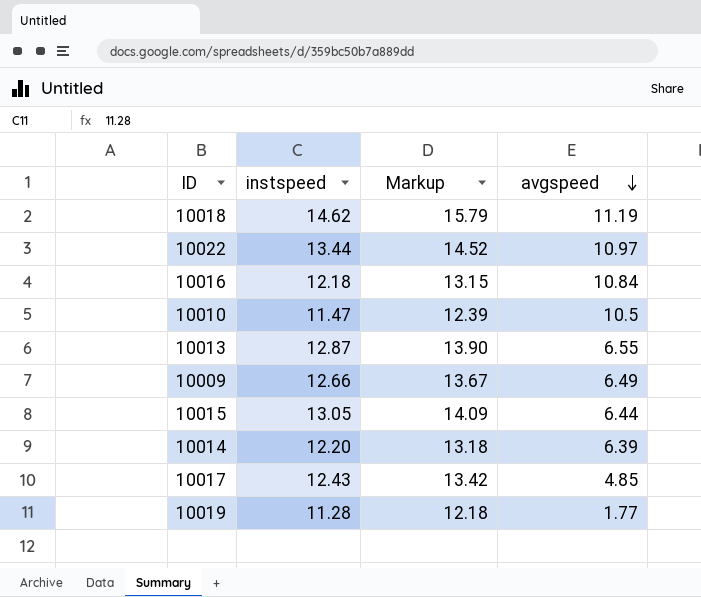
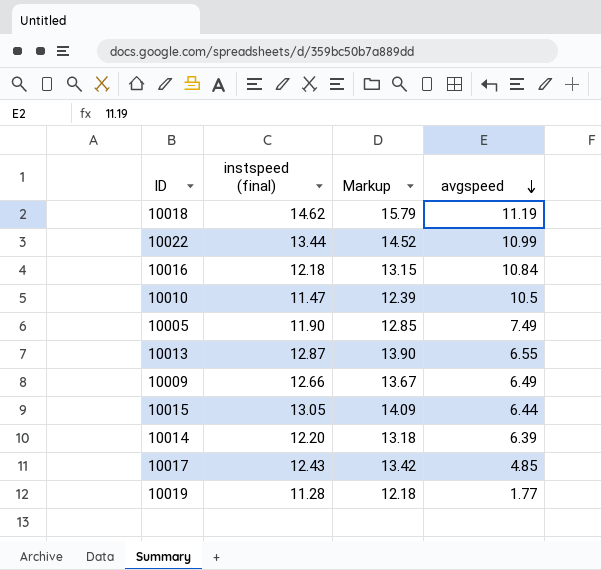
column name: instspeed -> instspeed (final)
10022 | avgspeed: 10.97 -> 10.99
row 10005: none -> 11.90 | 12.85 | 7.49

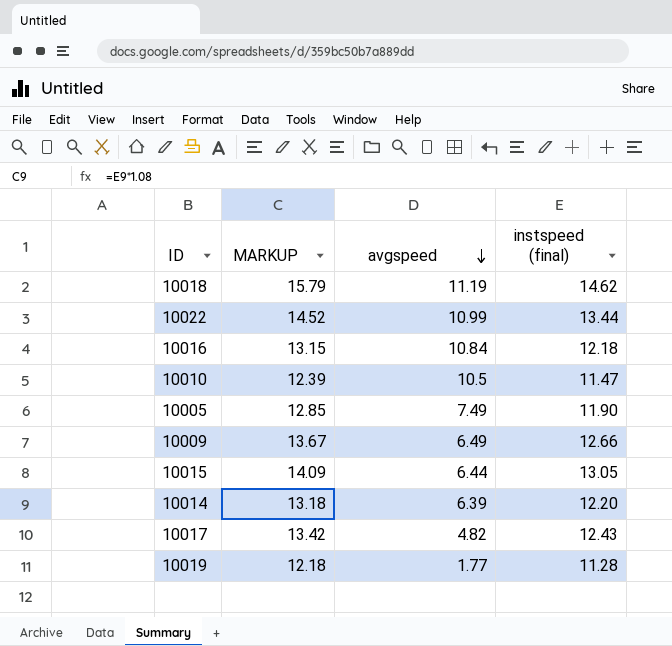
column name: Markup -> MARKUP
column instspeed (final) | position: 2 -> 4
row 10013: 12.87 | 13.90 | 6.55 -> none
10017 | avgspeed: 4.85 -> 4.82

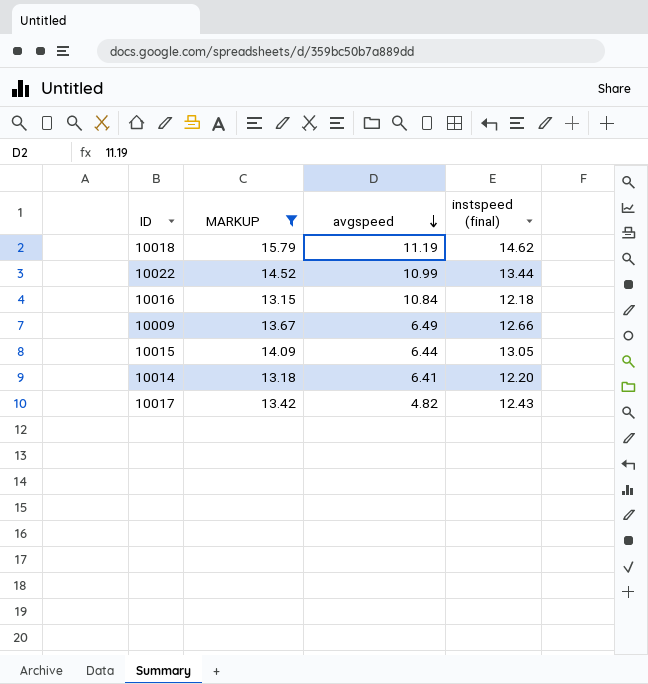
filter: none -> MARKUP >= 13.15
10014 | avgspeed: 6.39 -> 6.41

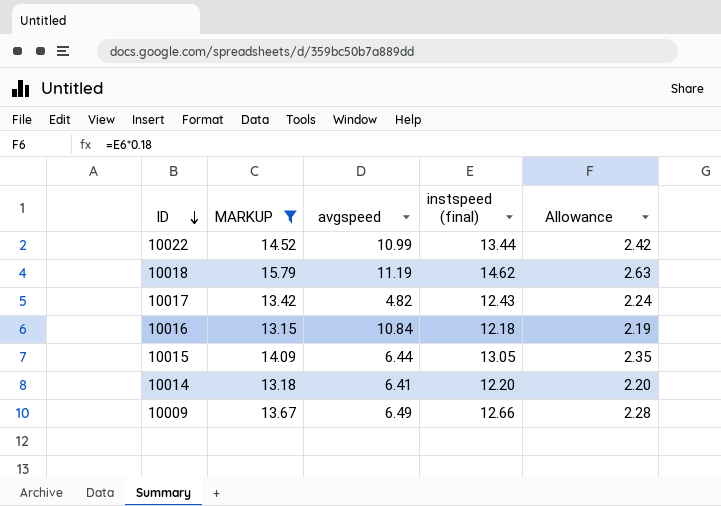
row order: avgspeed descending -> ID descending
column Allowance | formula: none -> [instspeed (final)] * 0.18

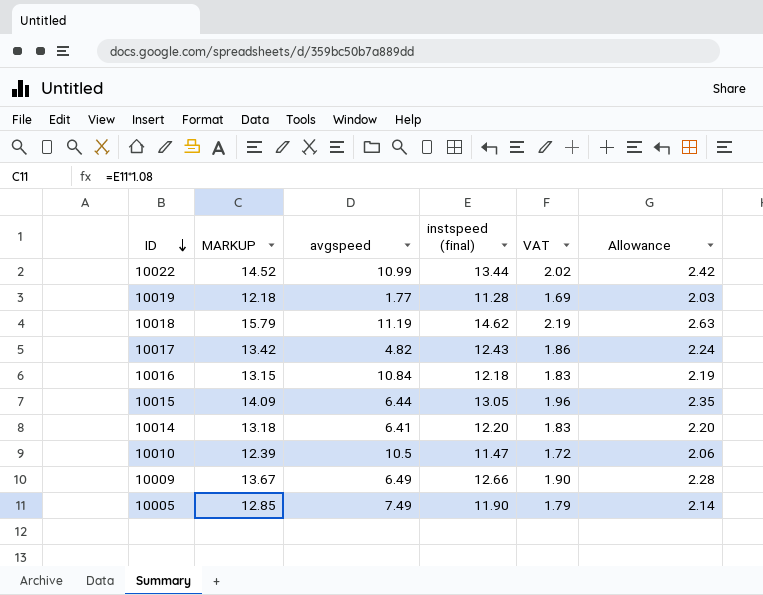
filter: MARKUP >= 13.15 -> none
column VAT | formula: none -> [instspeed (final)] * 0.15

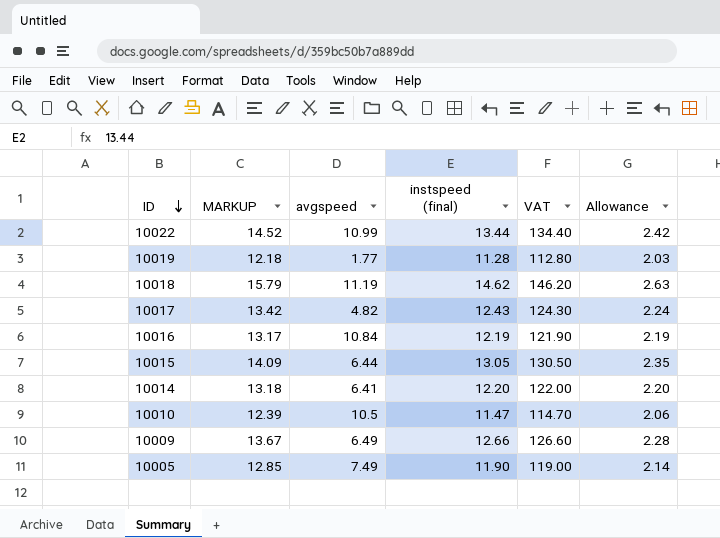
column VAT | formula: [instspeed (final)] * 0.15 -> [instspeed (final)] * 10
10016 | MARKUP: 13.15 -> 13.17
10016 | instspeed (final): 12.18 -> 12.19

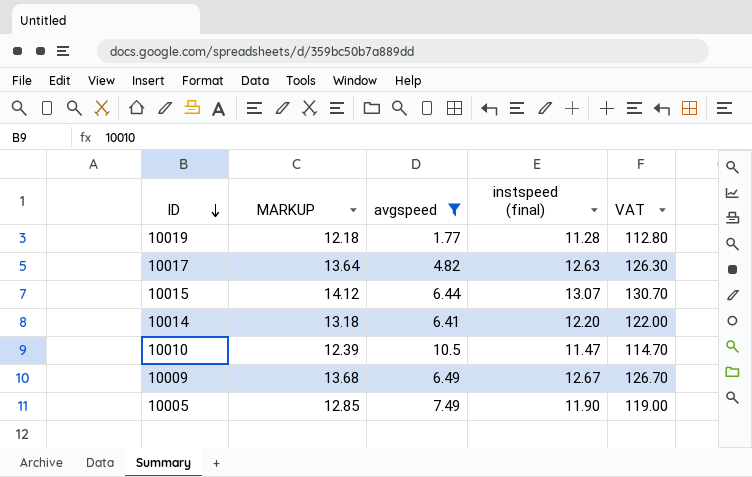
filter: none -> avgspeed <= 10.5
column Allowance | formula: [instspeed (final)] * 0.18 -> none
10017 | MARKUP: 13.42 -> 13.64
10017 | instspeed (final): 12.43 -> 12.63
10017 | VAT: 124.30 -> 126.30
10015 | MARKUP: 14.09 -> 14.12
10015 | instspeed (final): 13.05 -> 13.07
10015 | VAT: 130.50 -> 130.70
10009 | MARKUP: 13.67 -> 13.68
10009 | instspeed (final): 12.66 -> 12.67
10009 | VAT: 126.60 -> 126.70

